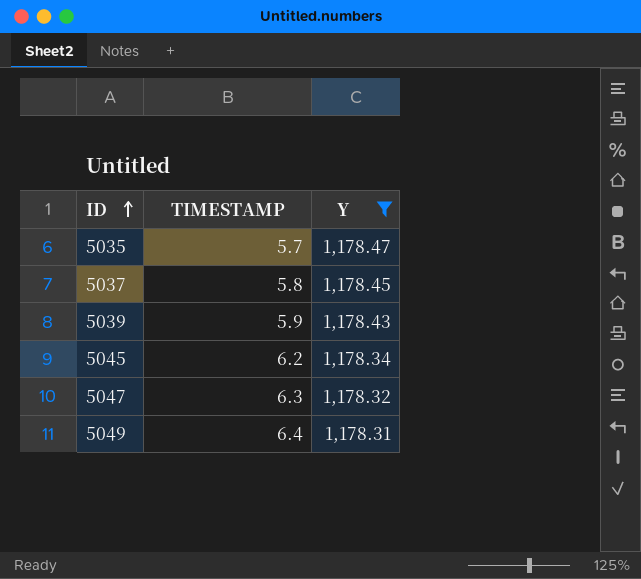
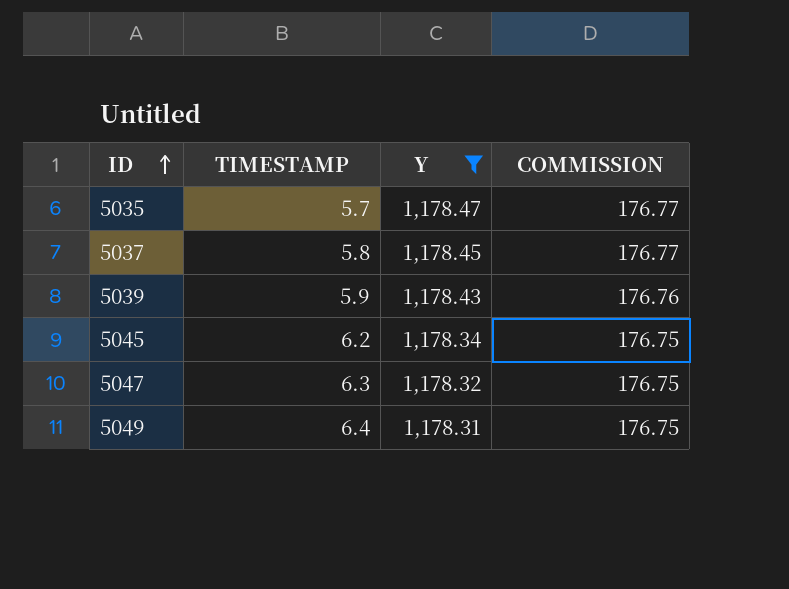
column COMMISSION | formula: none -> [Y] * 0.15

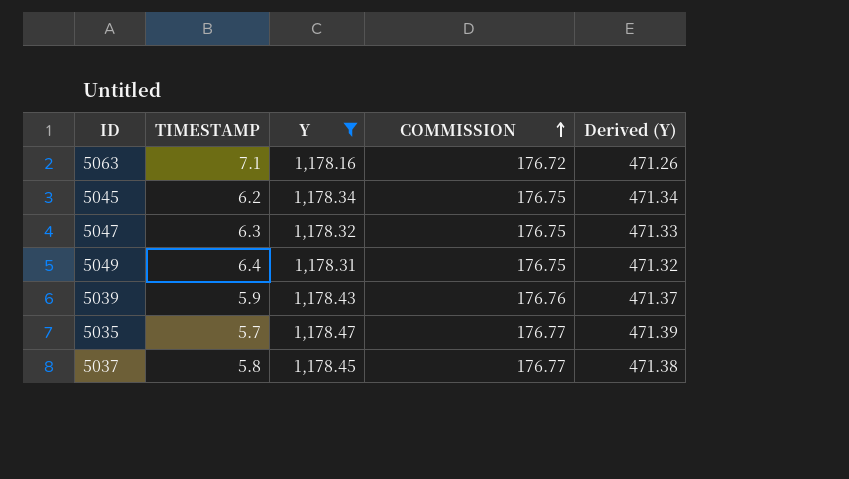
row order: ID ascending -> COMMISSION ascending
column Derived (Y) | formula: none -> [Y] * 0.4
row 5063: none -> 7.1 | 1,178.16 | 176.72 | 471.26

